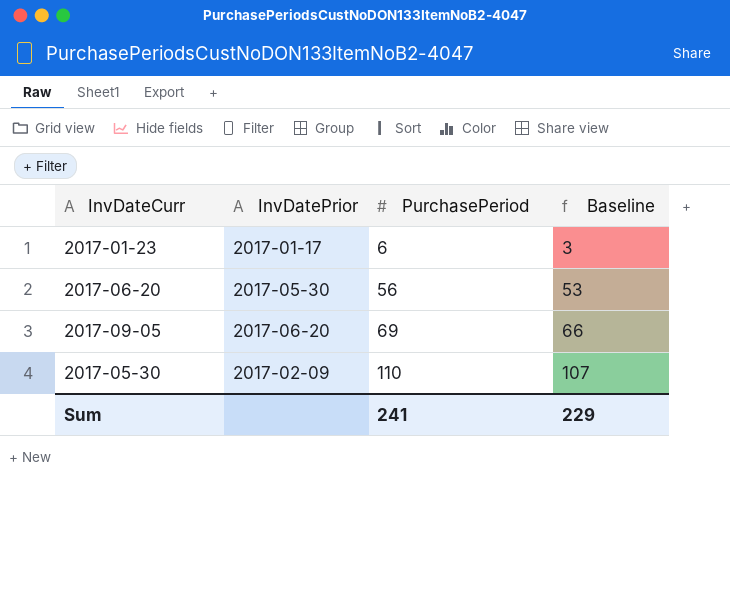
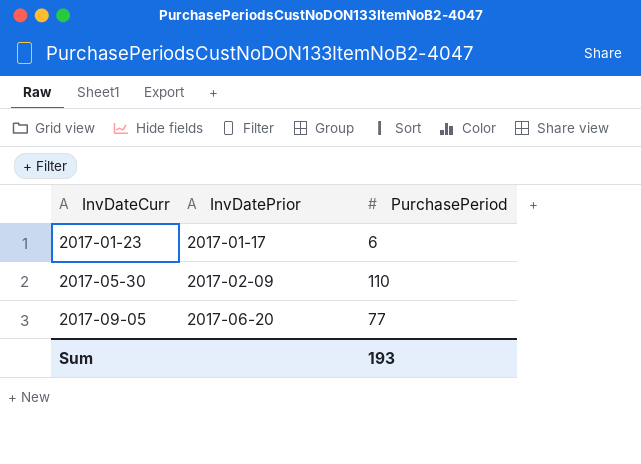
row order: PurchasePeriod ascending -> InvDateCurr ascending
column Baseline | formula: [PurchasePeriod] - 3 -> none
row 2017-06-20: 2017-05-30 | 56 | 53 -> none
2017-09-05 | PurchasePeriod: 69 -> 77
Sum | PurchasePeriod: 241 -> 193

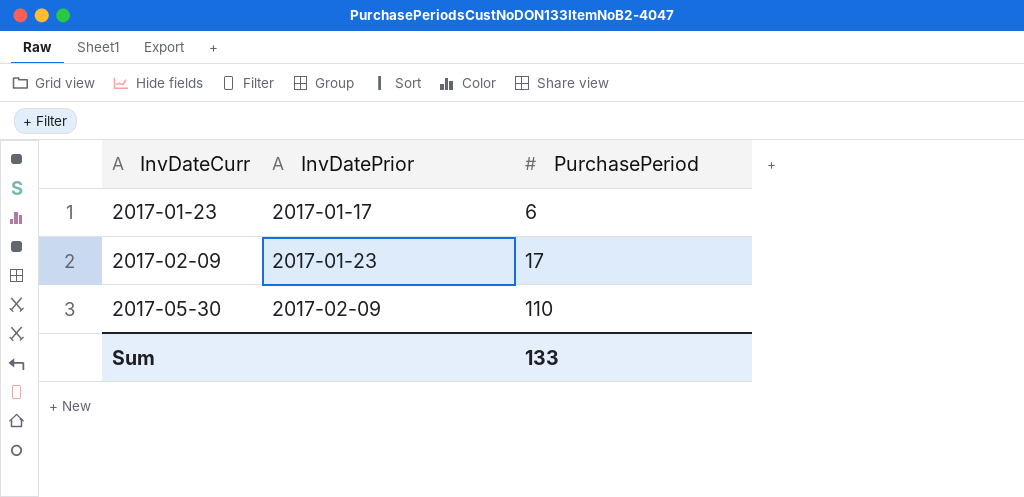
row 2017-09-05: 2017-06-20 | 77 -> none
row 2017-02-09: none -> 2017-01-23 | 17
Sum | PurchasePeriod: 193 -> 133

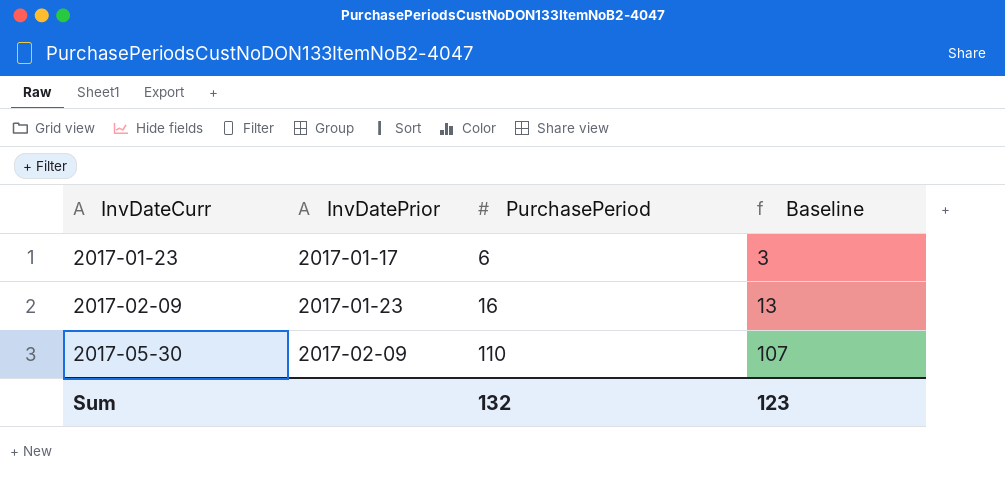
column Baseline | formula: none -> [PurchasePeriod] - 3
2017-02-09 | PurchasePeriod: 17 -> 16
Sum | PurchasePeriod: 133 -> 132

